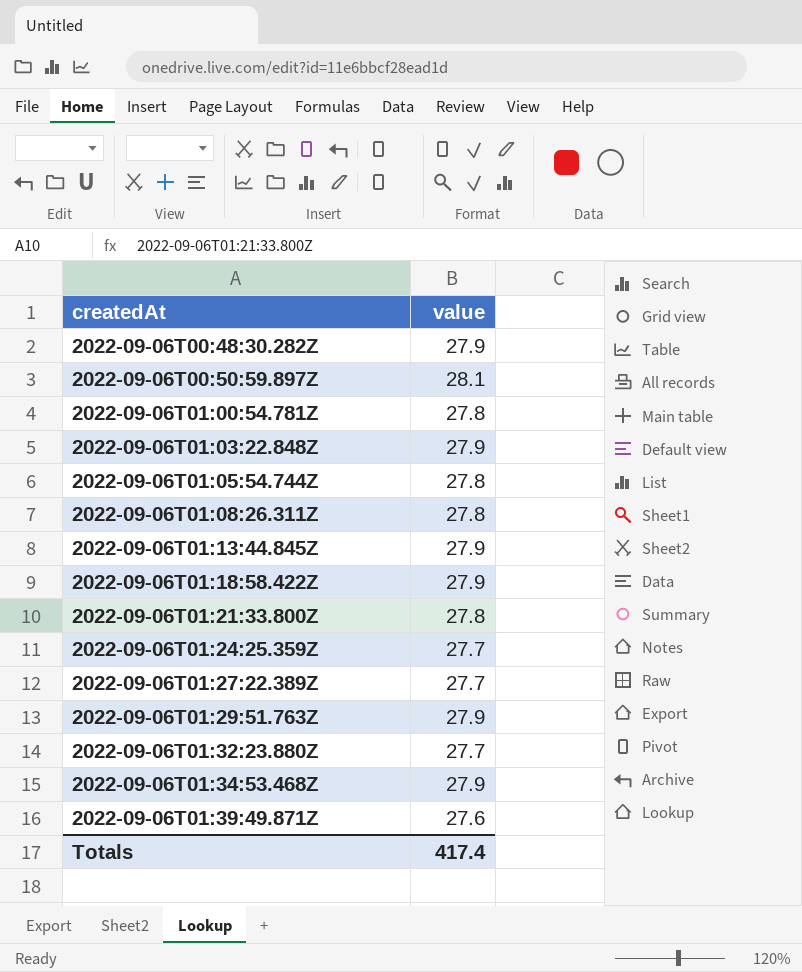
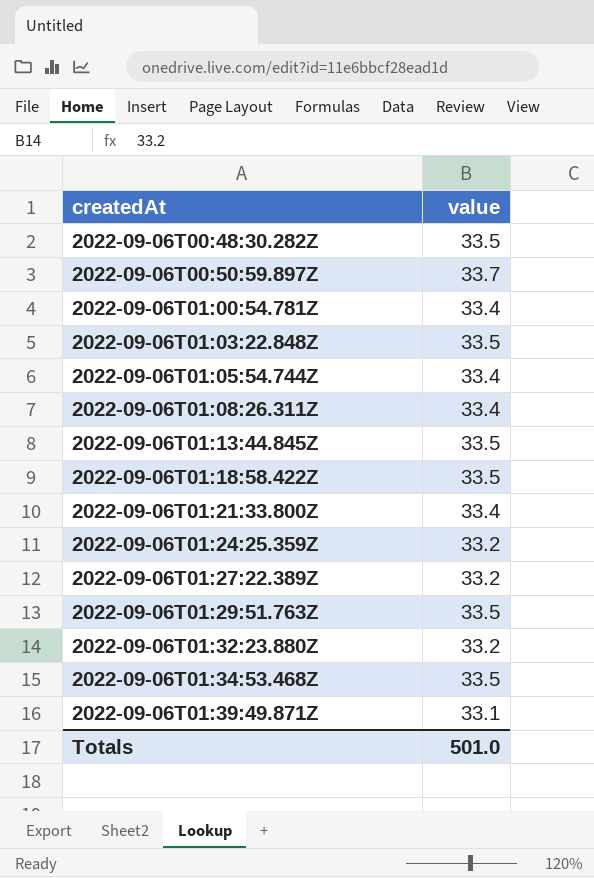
2022-09-06T00:48:30.282Z | value: 27.9 -> 33.5
2022-09-06T00:50:59.897Z | value: 28.1 -> 33.7
2022-09-06T01:00:54.781Z | value: 27.8 -> 33.4
2022-09-06T01:03:22.848Z | value: 27.9 -> 33.5
2022-09-06T01:05:54.744Z | value: 27.8 -> 33.4
2022-09-06T01:08:26.311Z | value: 27.8 -> 33.4
2022-09-06T01:13:44.845Z | value: 27.9 -> 33.5
2022-09-06T01:18:58.422Z | value: 27.9 -> 33.5
2022-09-06T01:21:33.800Z | value: 27.8 -> 33.4
2022-09-06T01:24:25.359Z | value: 27.7 -> 33.2
2022-09-06T01:27:22.389Z | value: 27.7 -> 33.2
2022-09-06T01:29:51.763Z | value: 27.9 -> 33.5
2022-09-06T01:32:23.880Z | value: 27.7 -> 33.2
2022-09-06T01:34:53.468Z | value: 27.9 -> 33.5
2022-09-06T01:39:49.871Z | value: 27.6 -> 33.1
Totals | value: 417.4 -> 501.0

